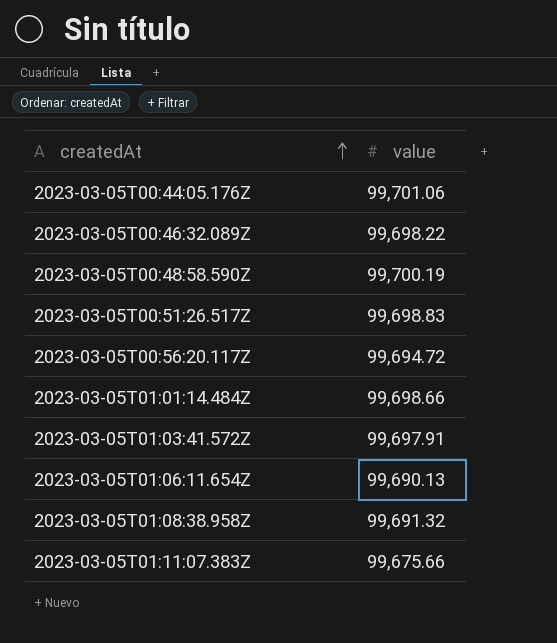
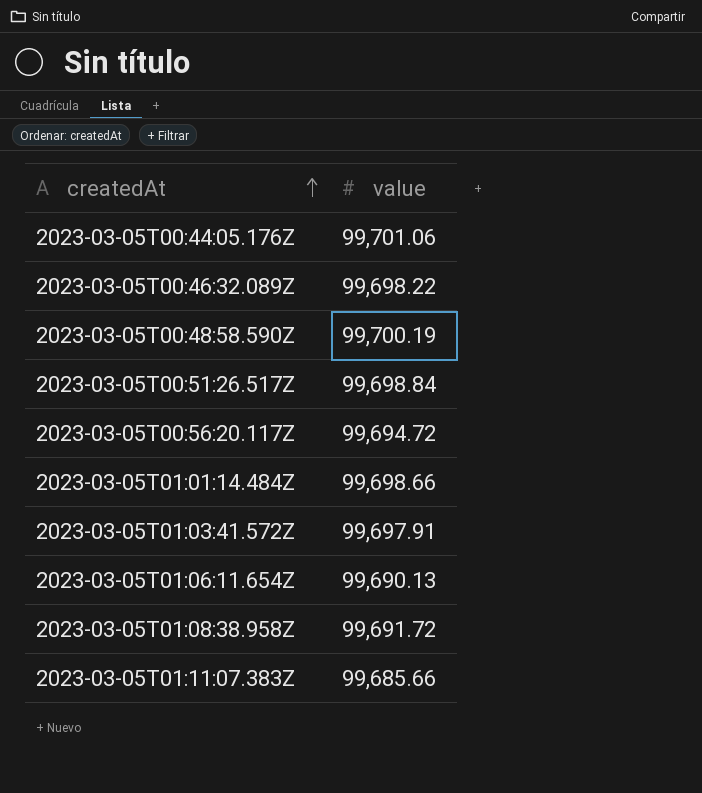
2023-03-05T00:51:26.517Z | value: 99,698.83 -> 99,698.84
2023-03-05T01:08:38.958Z | value: 99,691.32 -> 99,691.72
2023-03-05T01:11:07.383Z | value: 99,675.66 -> 99,685.66

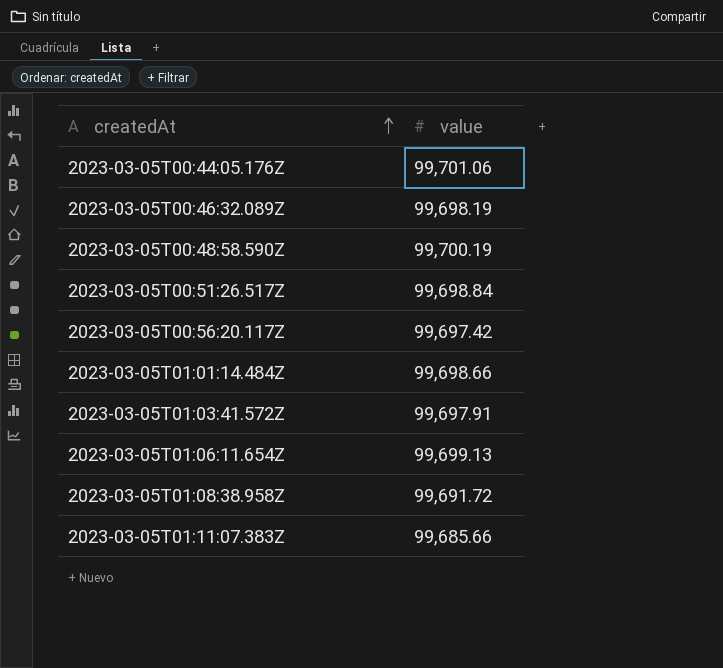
2023-03-05T00:46:32.089Z | value: 99,698.22 -> 99,698.19
2023-03-05T00:56:20.117Z | value: 99,694.72 -> 99,697.42
2023-03-05T01:06:11.654Z | value: 99,690.13 -> 99,699.13

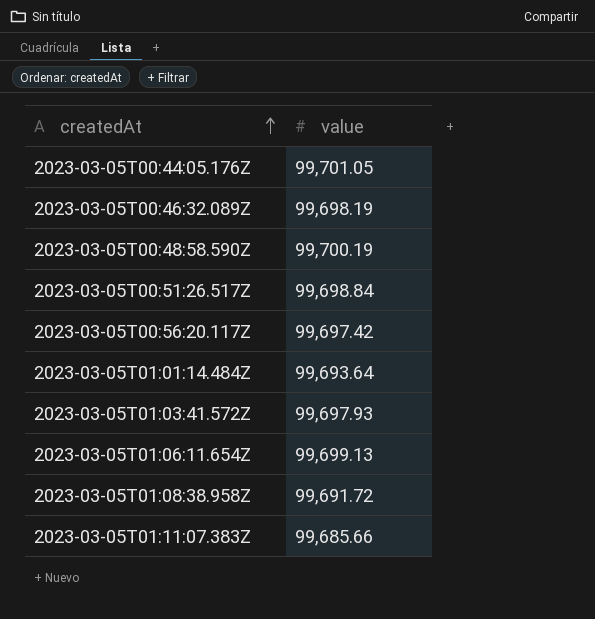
2023-03-05T00:44:05.176Z | value: 99,701.06 -> 99,701.05
2023-03-05T01:01:14.484Z | value: 99,698.66 -> 99,693.64
2023-03-05T01:03:41.572Z | value: 99,697.91 -> 99,697.93

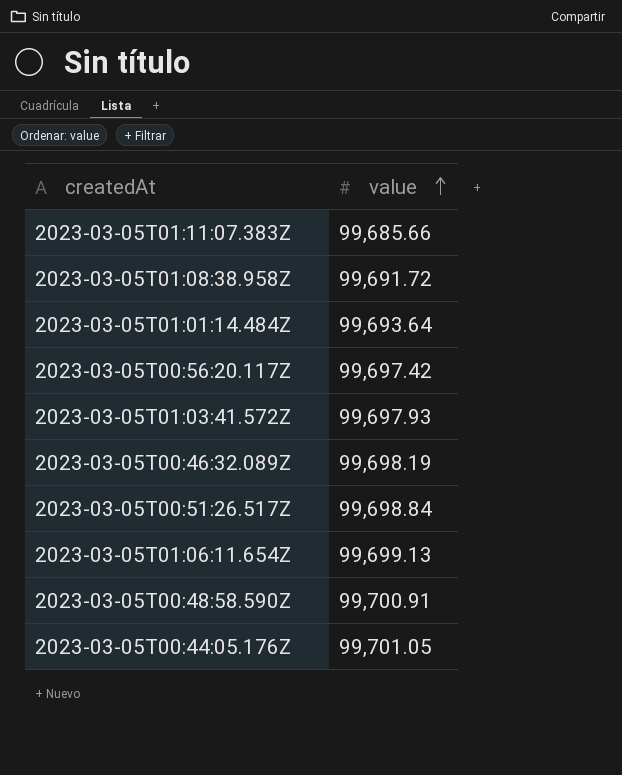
row order: createdAt ascending -> value ascending
2023-03-05T00:48:58.590Z | value: 99,700.19 -> 99,700.91

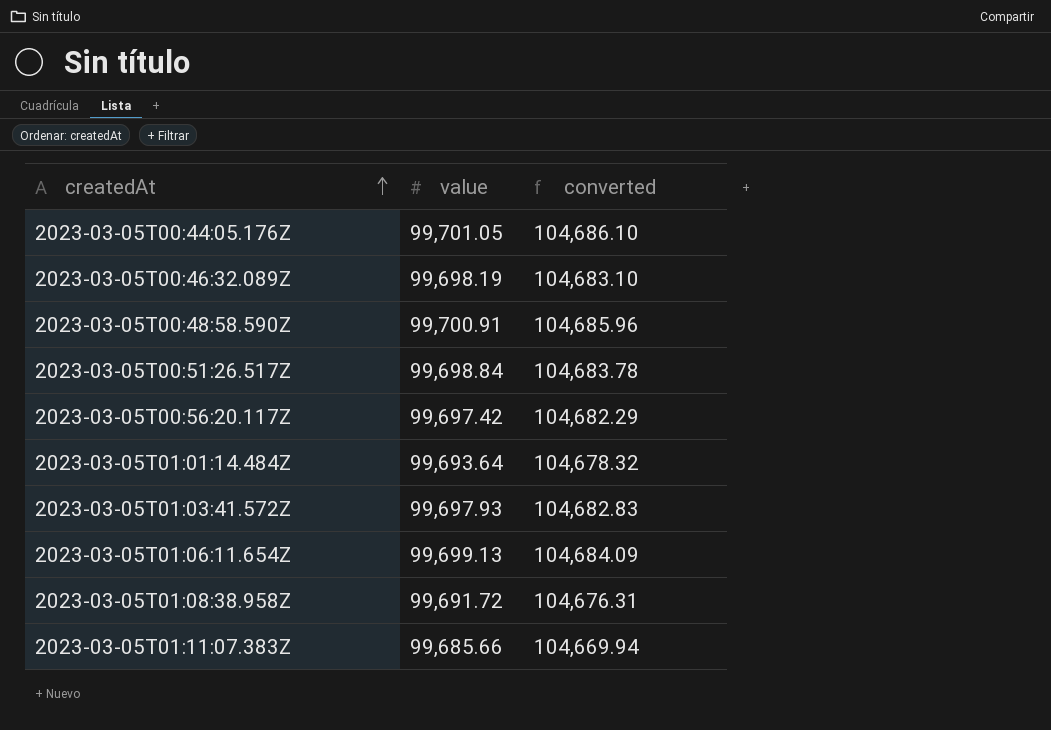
row order: value ascending -> createdAt ascending
column converted | formula: none -> [value] * 1.05

